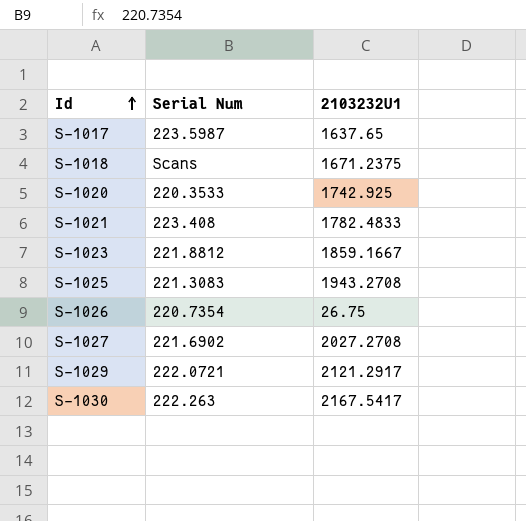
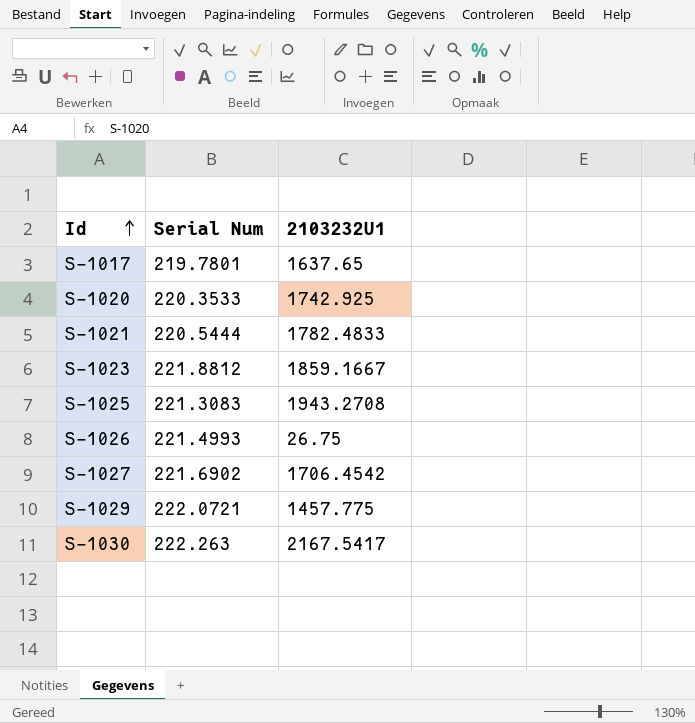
row S-1018: Scans | 1671.2375 -> none
S-1017 | Serial Num: 223.5987 -> 219.7801
S-1021 | Serial Num: 223.408 -> 220.5444
S-1026 | Serial Num: 220.7354 -> 221.4993
S-1027 | 2103232U1: 2027.2708 -> 1706.4542
S-1029 | 2103232U1: 2121.2917 -> 1457.775

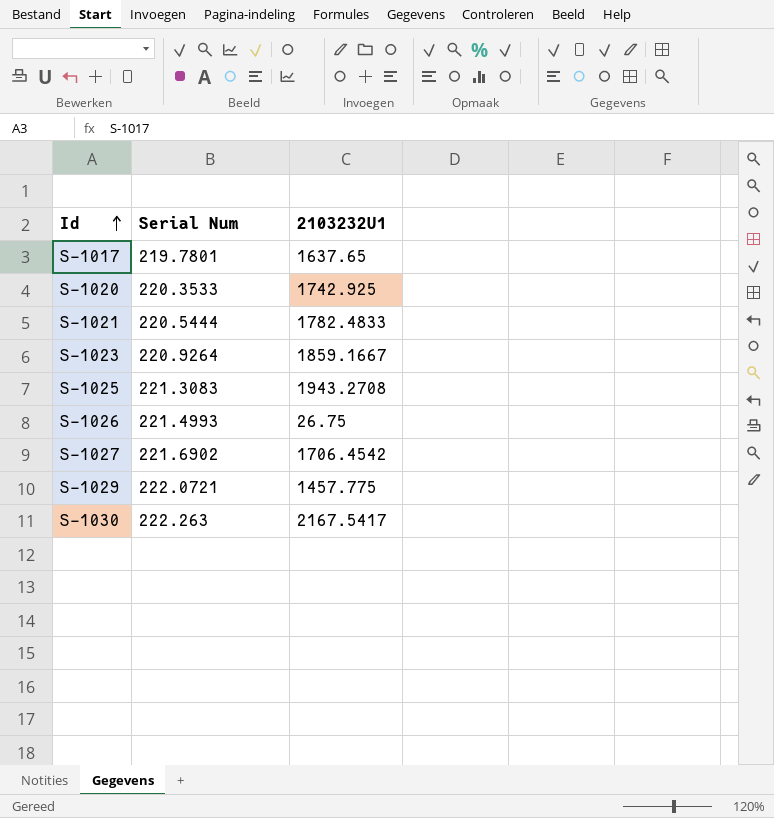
S-1023 | Serial Num: 221.8812 -> 220.9264

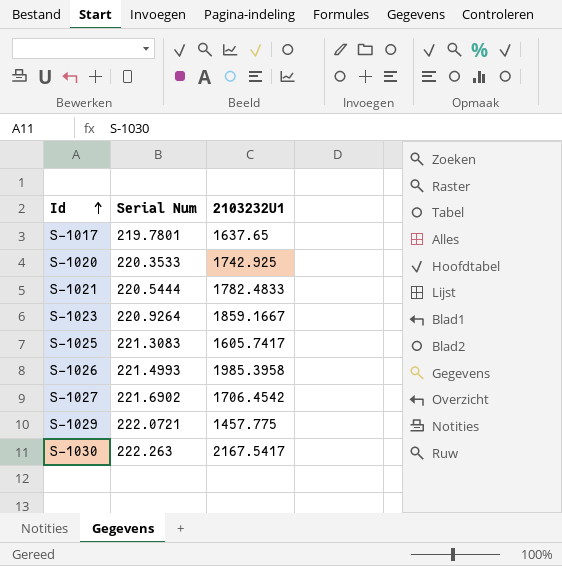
S-1025 | 2103232U1: 1943.2708 -> 1605.7417
S-1026 | 2103232U1: 26.75 -> 1985.3958

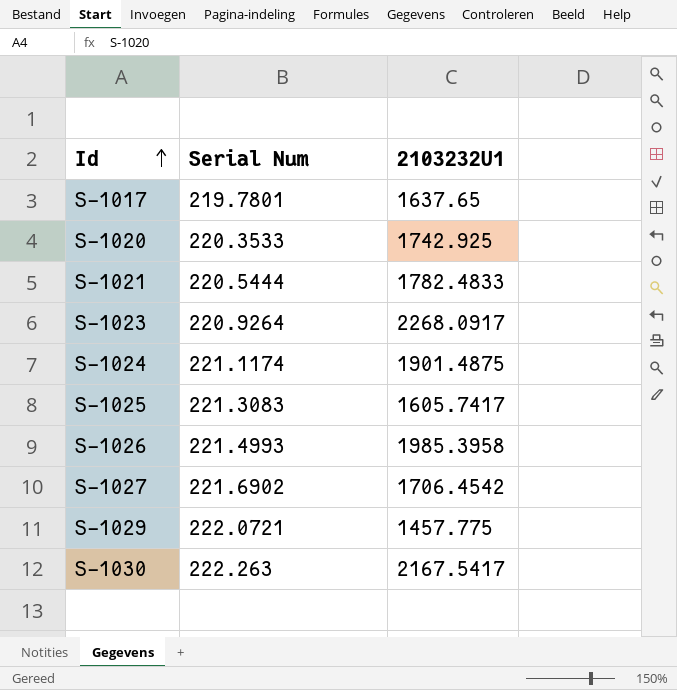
S-1023 | 2103232U1: 1859.1667 -> 2268.0917
row S-1024: none -> 221.1174 | 1901.4875

